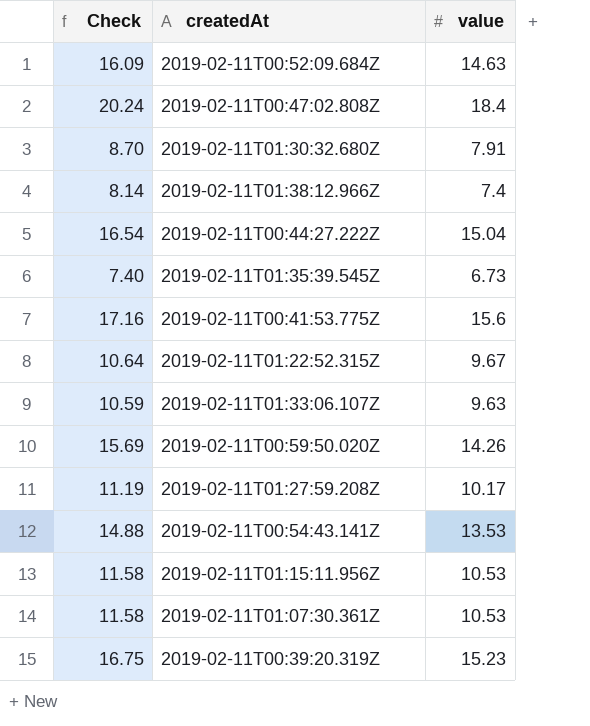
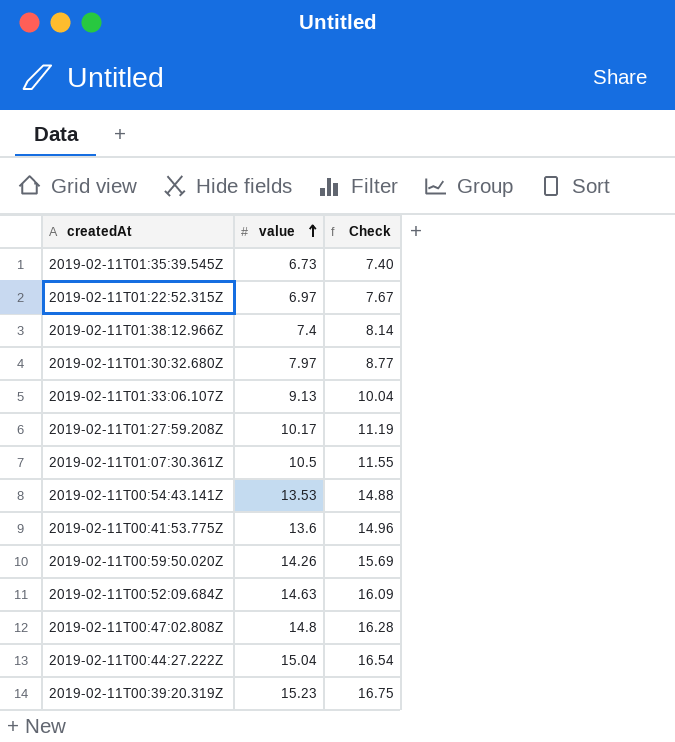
row order: none -> value ascending
column Check | position: 1 -> 3
row 2019-02-11T01:15:11.956Z: 11.58 | 10.53 -> none
2019-02-11T01:22:52.315Z | value: 9.67 -> 6.97
2019-02-11T01:22:52.315Z | Check: 10.64 -> 7.67
2019-02-11T01:30:32.680Z | value: 7.91 -> 7.97
2019-02-11T01:30:32.680Z | Check: 8.70 -> 8.77
2019-02-11T01:33:06.107Z | value: 9.63 -> 9.13
2019-02-11T01:33:06.107Z | Check: 10.59 -> 10.04
2019-02-11T01:07:30.361Z | value: 10.53 -> 10.5
2019-02-11T01:07:30.361Z | Check: 11.58 -> 11.55
2019-02-11T00:41:53.775Z | value: 15.6 -> 13.6
2019-02-11T00:41:53.775Z | Check: 17.16 -> 14.96
2019-02-11T00:47:02.808Z | value: 18.4 -> 14.8
2019-02-11T00:47:02.808Z | Check: 20.24 -> 16.28

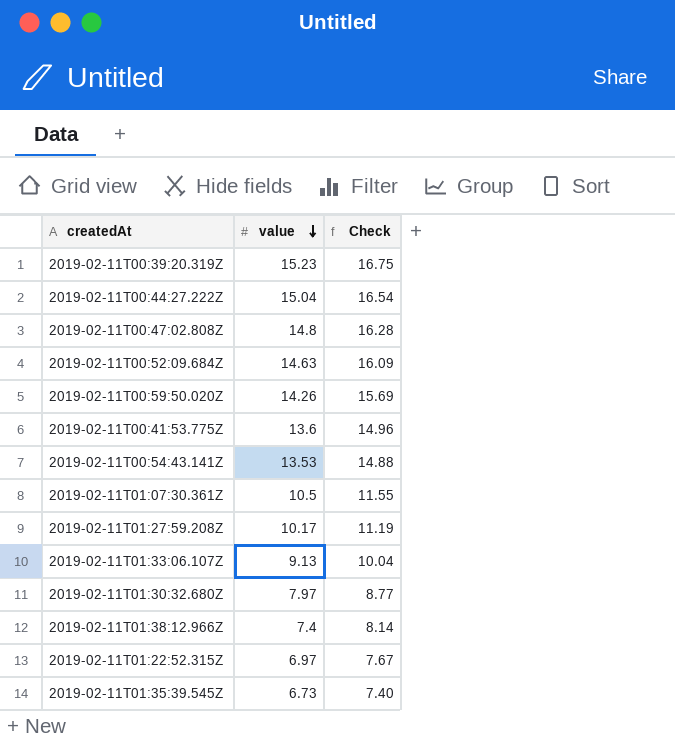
row order: value ascending -> value descending

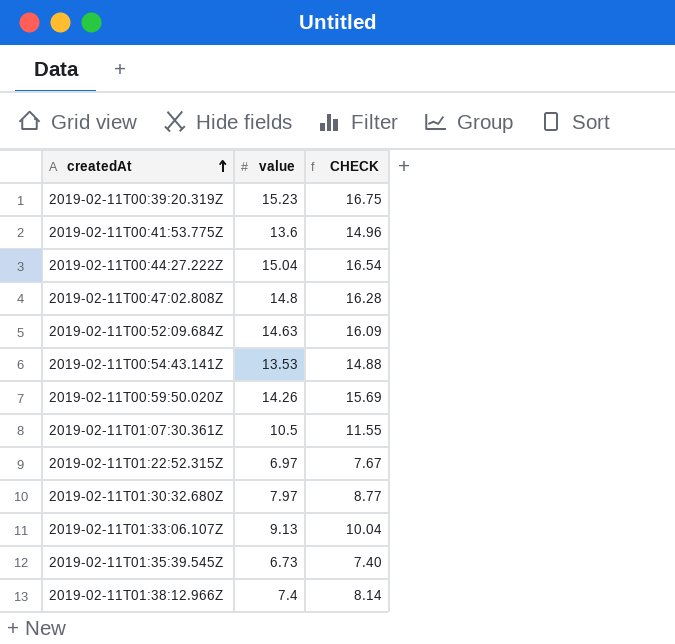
row order: value descending -> createdAt ascending
column name: Check -> CHECK
row 2019-02-11T01:27:59.208Z: 10.17 | 11.19 -> none

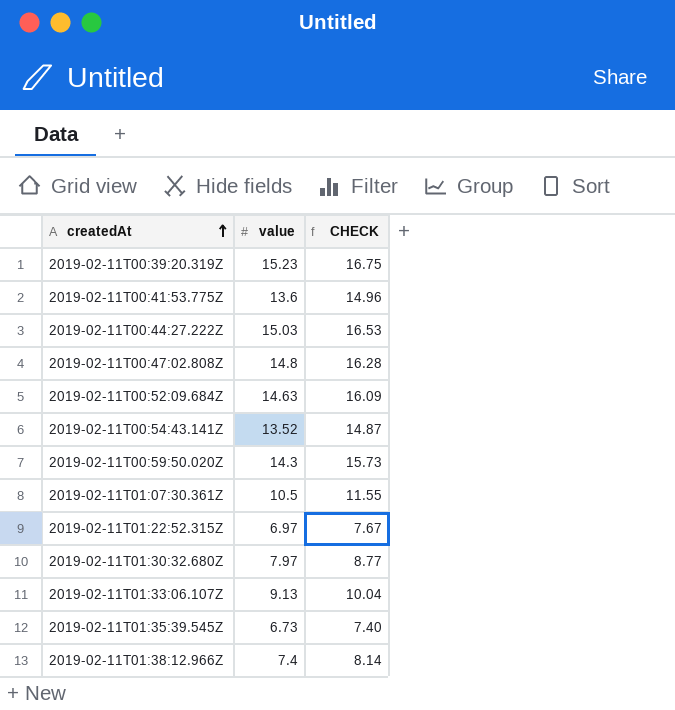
2019-02-11T00:44:27.222Z | value: 15.04 -> 15.03
2019-02-11T00:44:27.222Z | CHECK: 16.54 -> 16.53
2019-02-11T00:54:43.141Z | value: 13.53 -> 13.52
2019-02-11T00:54:43.141Z | CHECK: 14.88 -> 14.87
2019-02-11T00:59:50.020Z | value: 14.26 -> 14.3
2019-02-11T00:59:50.020Z | CHECK: 15.69 -> 15.73

